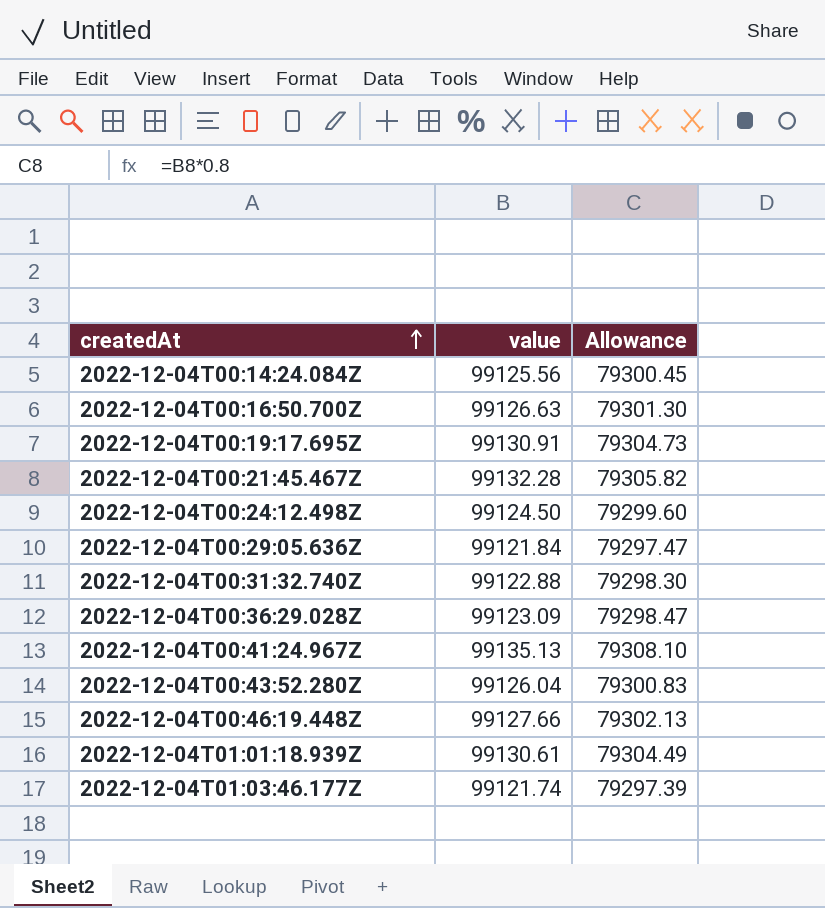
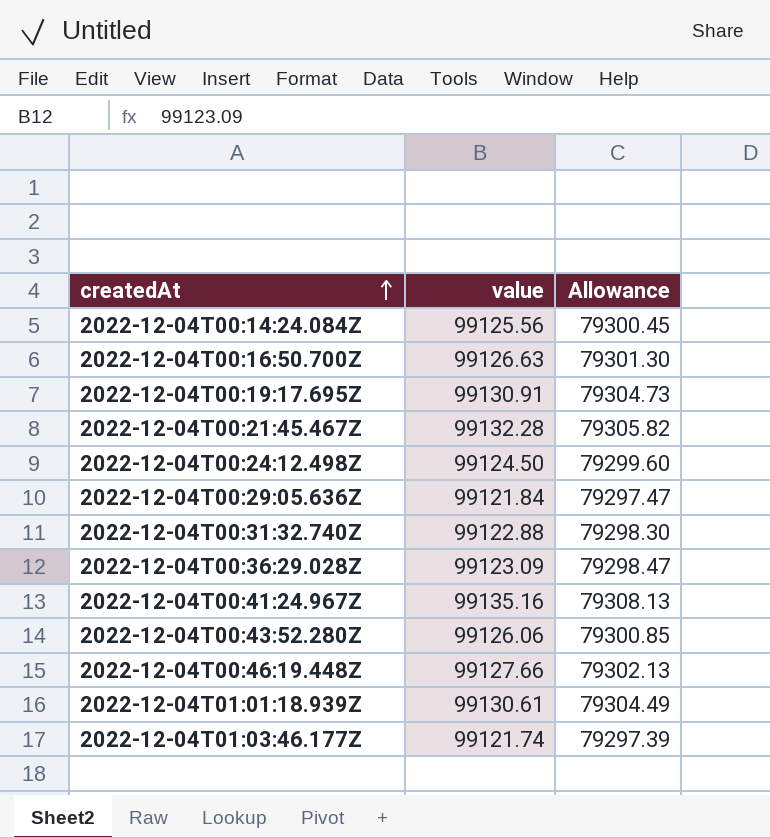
2022-12-04T00:41:24.967Z | value: 99135.13 -> 99135.16
2022-12-04T00:41:24.967Z | Allowance: 79308.10 -> 79308.13
2022-12-04T00:43:52.280Z | value: 99126.04 -> 99126.06
2022-12-04T00:43:52.280Z | Allowance: 79300.83 -> 79300.85

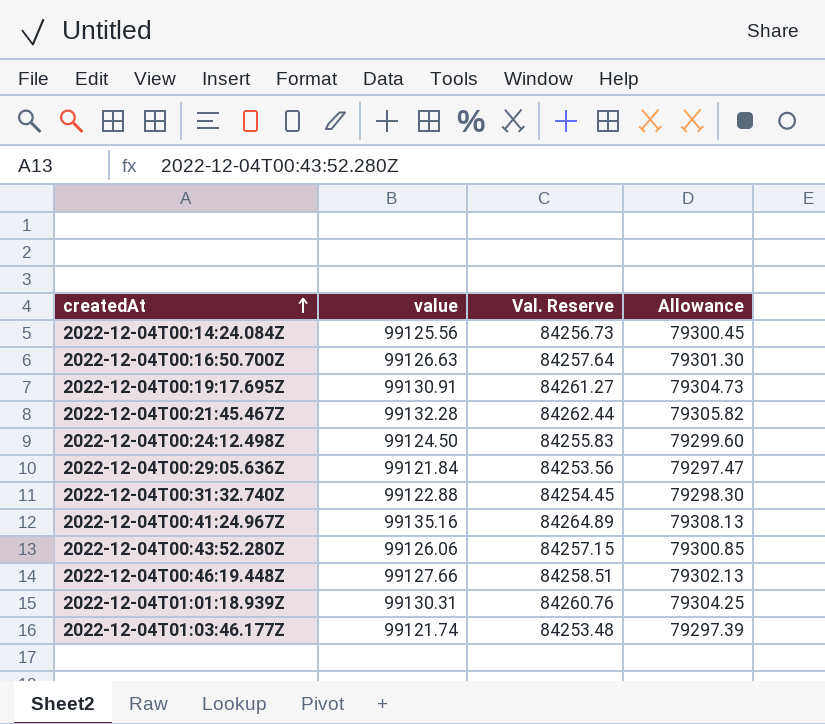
column Val. Reserve | formula: none -> [value] * 0.85
row 2022-12-04T00:36:29.028Z: 99123.09 | 79298.47 -> none
2022-12-04T01:01:18.939Z | value: 99130.61 -> 99130.31
2022-12-04T01:01:18.939Z | Allowance: 79304.49 -> 79304.25

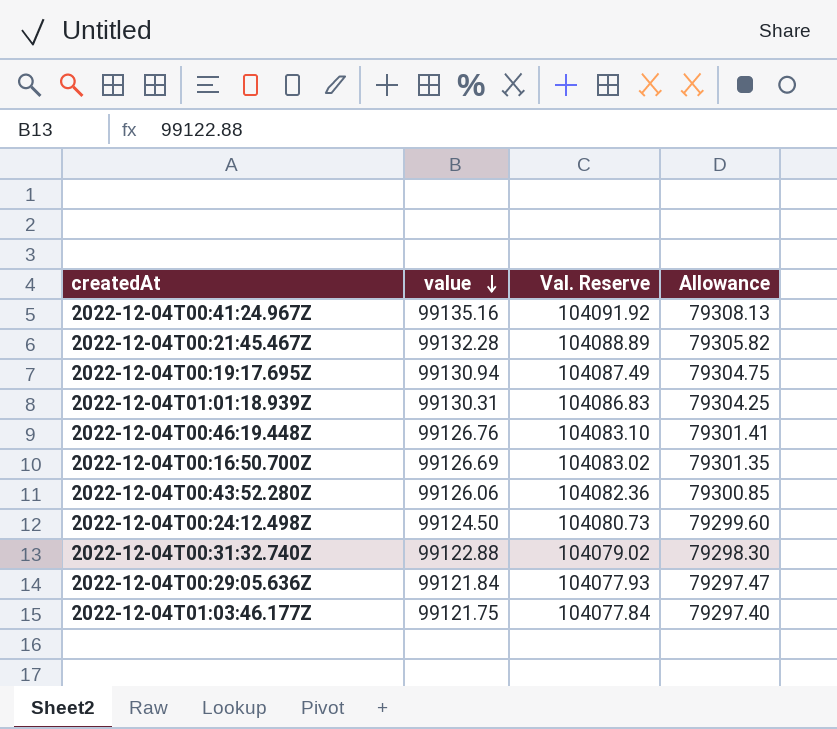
row order: createdAt ascending -> value descending
column Val. Reserve | formula: [value] * 0.85 -> [value] * 1.05
row 2022-12-04T00:14:24.084Z: 99125.56 | 84256.73 | 79300.45 -> none
2022-12-04T00:19:17.695Z | value: 99130.91 -> 99130.94
2022-12-04T00:19:17.695Z | Allowance: 79304.73 -> 79304.75
2022-12-04T00:46:19.448Z | value: 99127.66 -> 99126.76
2022-12-04T00:46:19.448Z | Allowance: 79302.13 -> 79301.41
2022-12-04T00:16:50.700Z | value: 99126.63 -> 99126.69
2022-12-04T00:16:50.700Z | Allowance: 79301.30 -> 79301.35
2022-12-04T01:03:46.177Z | value: 99121.74 -> 99121.75
2022-12-04T01:03:46.177Z | Allowance: 79297.39 -> 79297.40

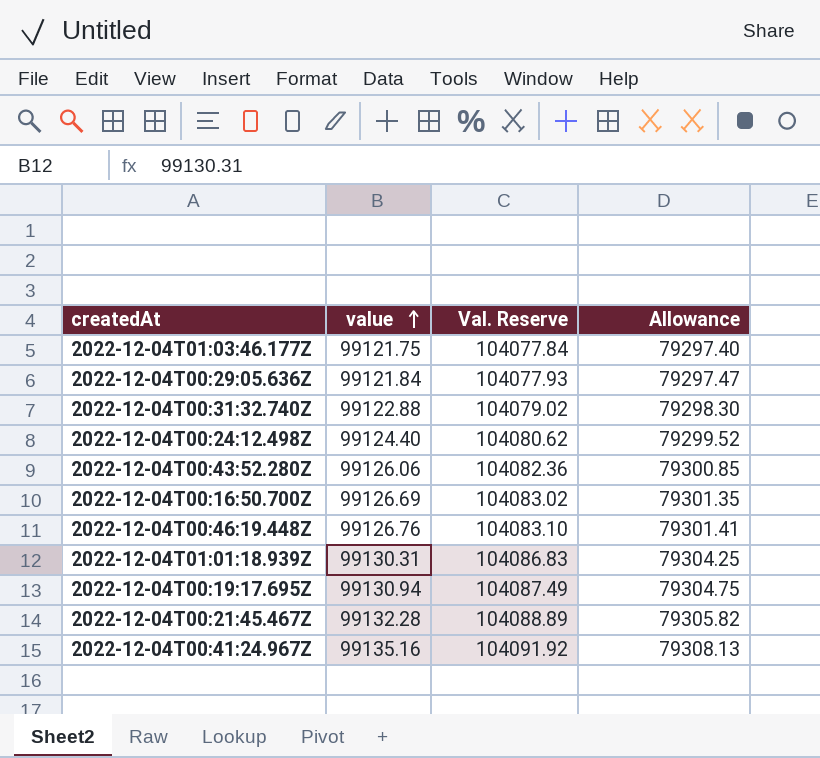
row order: value descending -> value ascending
2022-12-04T00:24:12.498Z | value: 99124.50 -> 99124.40
2022-12-04T00:24:12.498Z | Val. Reserve: 104080.73 -> 104080.62
2022-12-04T00:24:12.498Z | Allowance: 79299.60 -> 79299.52

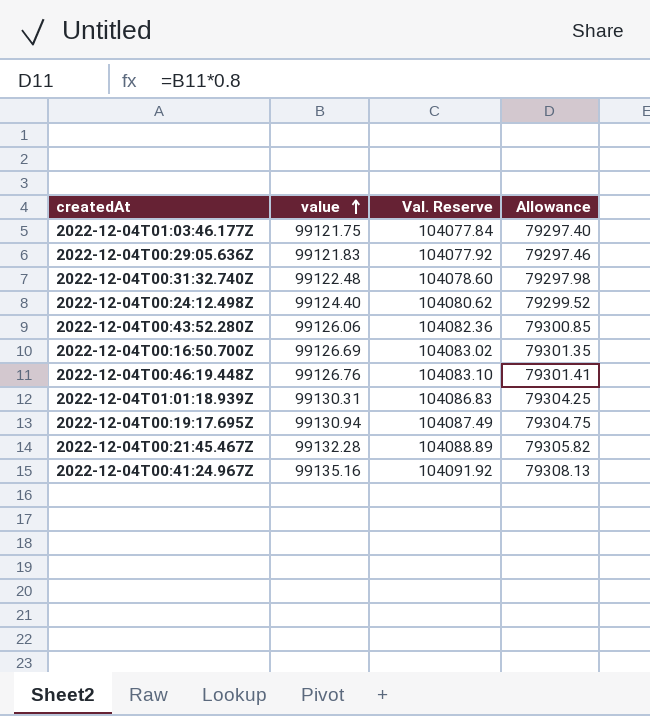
2022-12-04T00:29:05.636Z | value: 99121.84 -> 99121.83
2022-12-04T00:29:05.636Z | Val. Reserve: 104077.93 -> 104077.92
2022-12-04T00:29:05.636Z | Allowance: 79297.47 -> 79297.46
2022-12-04T00:31:32.740Z | value: 99122.88 -> 99122.48
2022-12-04T00:31:32.740Z | Val. Reserve: 104079.02 -> 104078.60
2022-12-04T00:31:32.740Z | Allowance: 79298.30 -> 79297.98

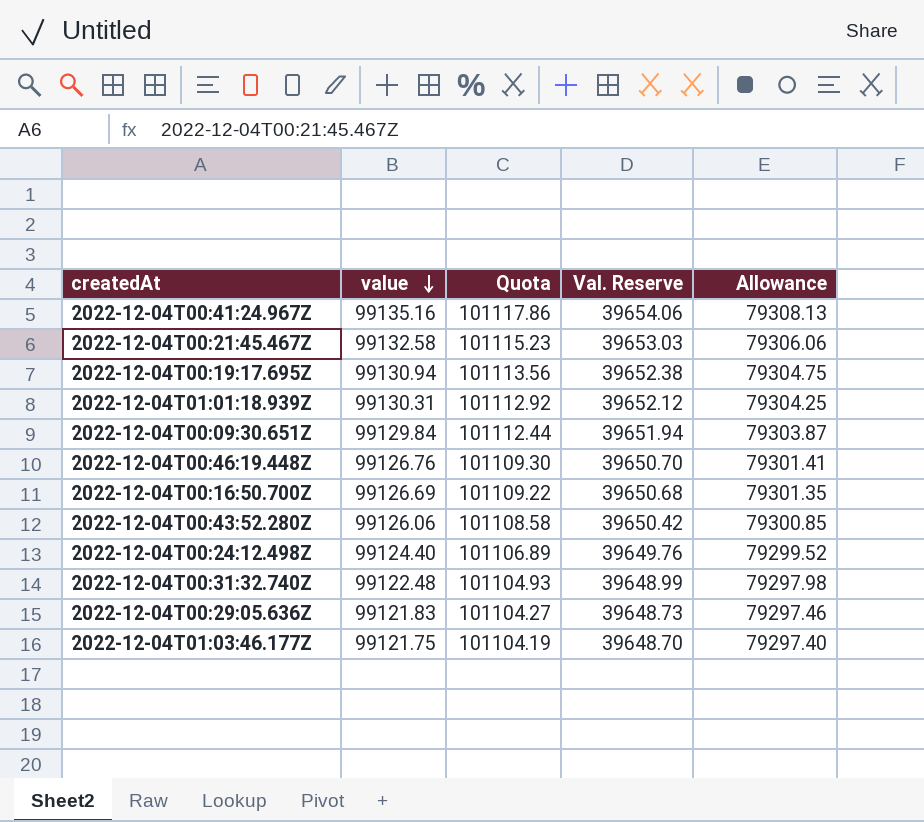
row order: value ascending -> value descending
column Quota | formula: none -> [value] * 1.02
column Val. Reserve | formula: [value] * 1.05 -> [value] * 0.4
2022-12-04T00:21:45.467Z | value: 99132.28 -> 99132.58
2022-12-04T00:21:45.467Z | Allowance: 79305.82 -> 79306.06
row 2022-12-04T00:09:30.651Z: none -> 99129.84 | 101112.44 | 39651.94 | 79303.87

